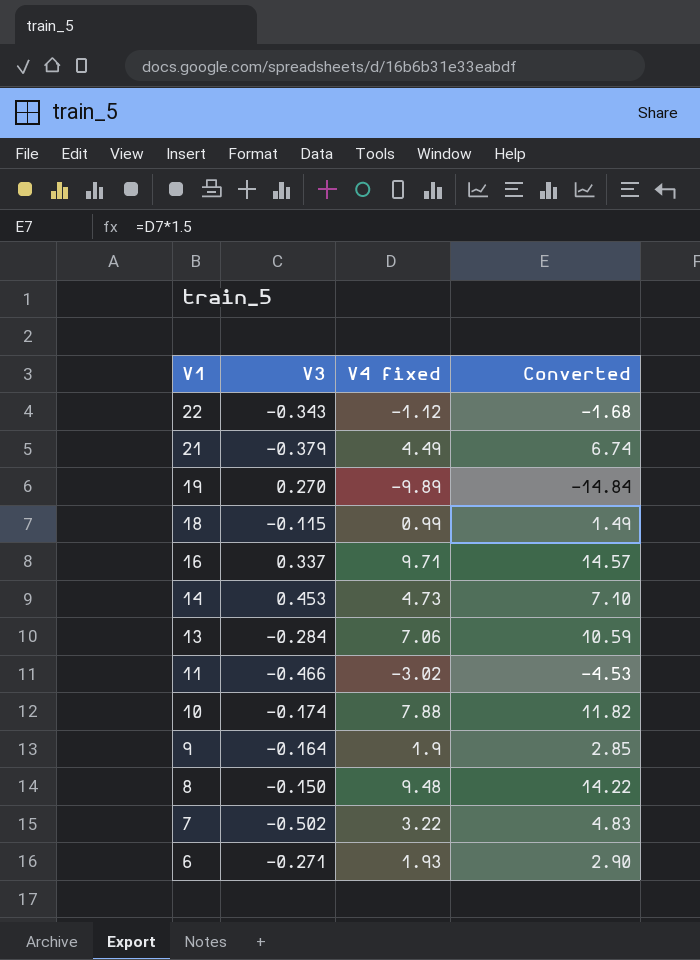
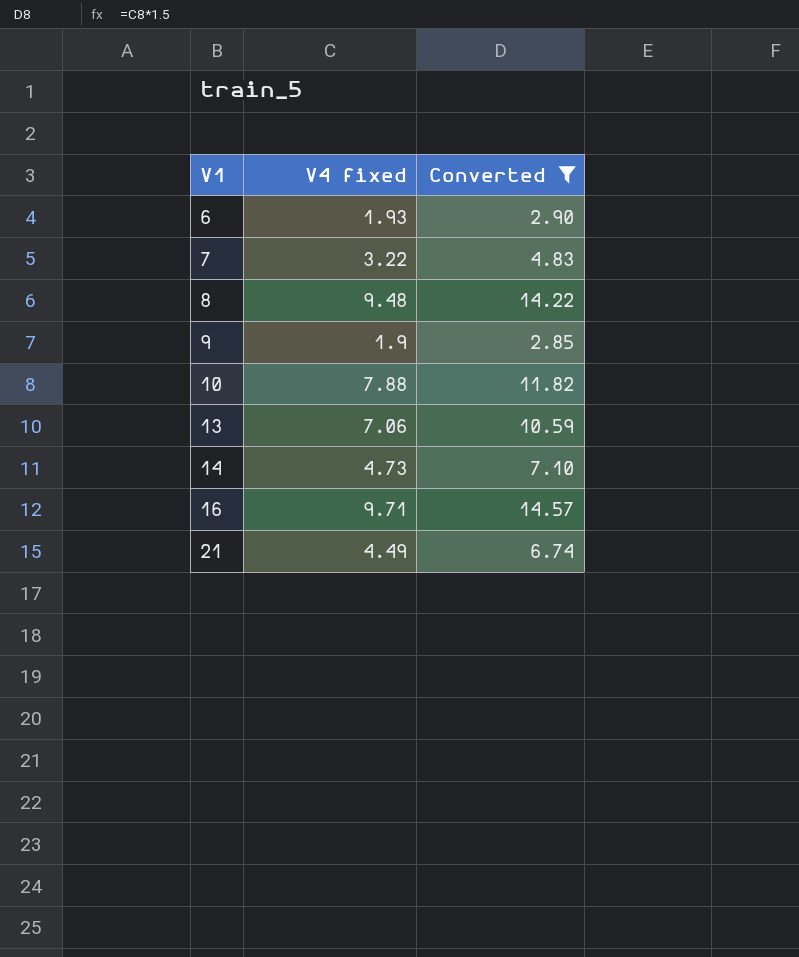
filter: none -> Converted >= 2.85
row order: V1 descending -> V1 ascending
column V3 | position: 2 -> none

